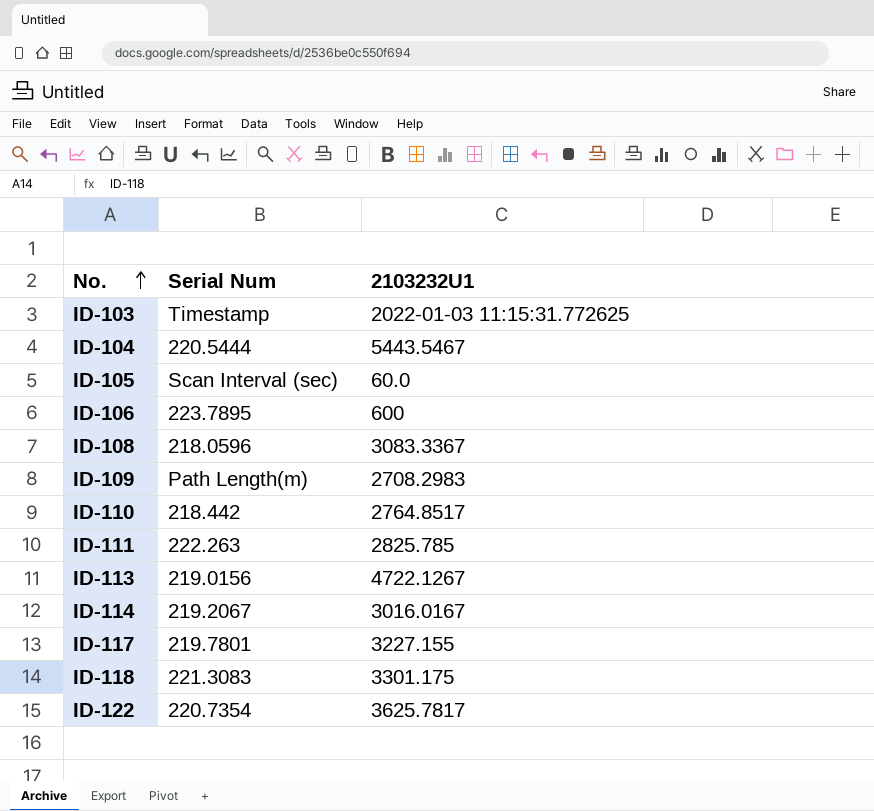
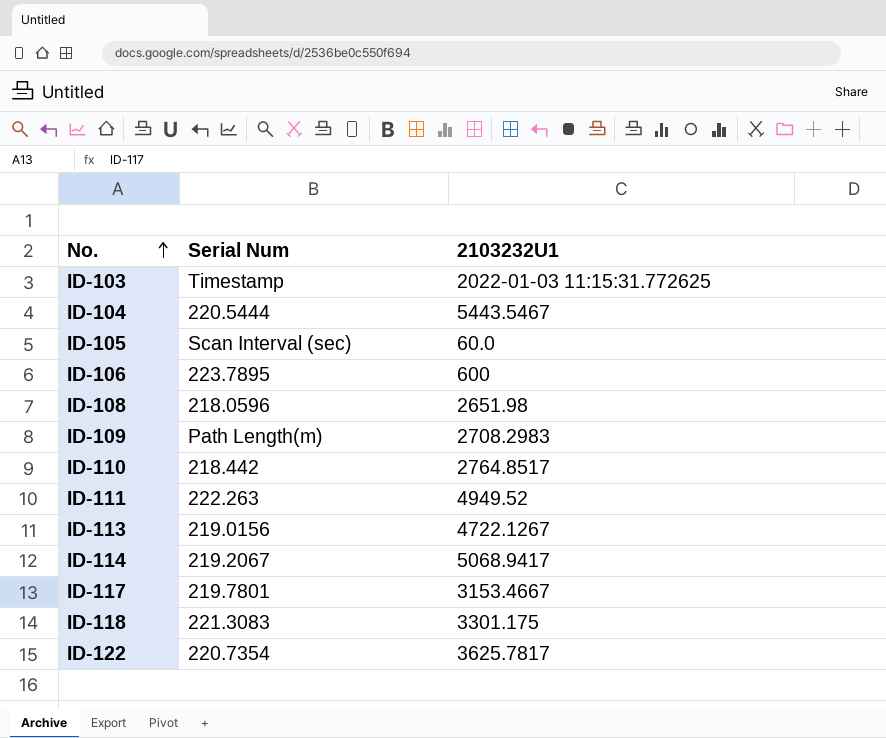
ID-108 | 2103232U1: 3083.3367 -> 2651.98
ID-111 | 2103232U1: 2825.785 -> 4949.52
ID-114 | 2103232U1: 3016.0167 -> 5068.9417
ID-117 | 2103232U1: 3227.155 -> 3153.4667

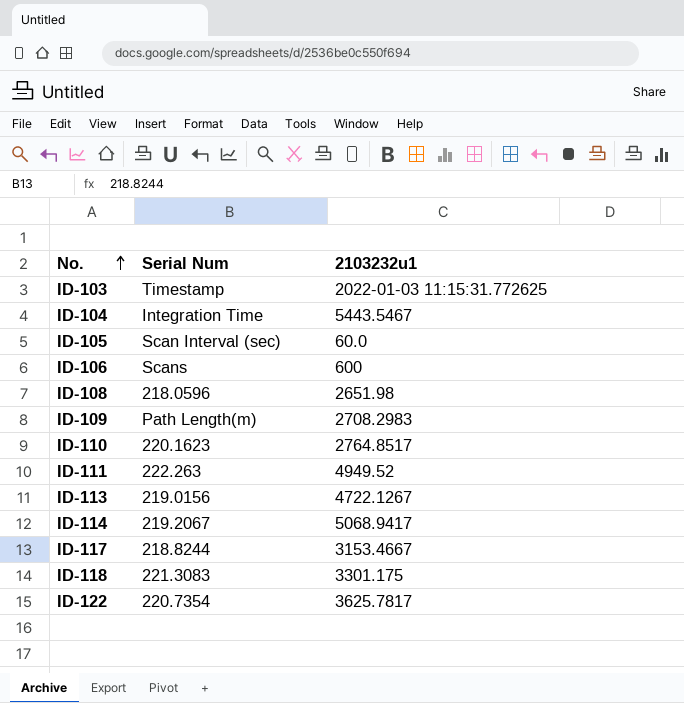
column name: 2103232U1 -> 2103232u1
ID-104 | Serial Num: 220.5444 -> Integration Time
ID-106 | Serial Num: 223.7895 -> Scans
ID-110 | Serial Num: 218.442 -> 220.1623
ID-117 | Serial Num: 219.7801 -> 218.8244

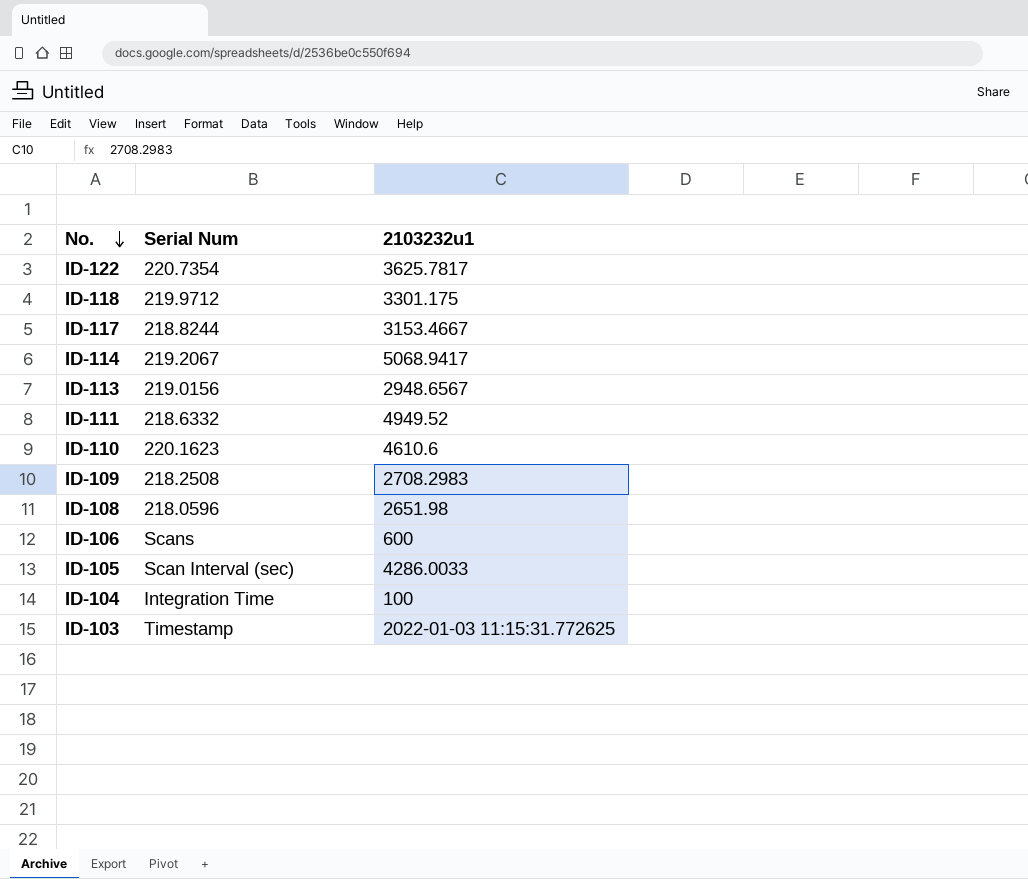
row order: No. ascending -> No. descending
ID-118 | Serial Num: 221.3083 -> 219.9712
ID-113 | 2103232u1: 4722.1267 -> 2948.6567
ID-111 | Serial Num: 222.263 -> 218.6332
ID-110 | 2103232u1: 2764.8517 -> 4610.6
ID-109 | Serial Num: Path Length(m) -> 218.2508
ID-105 | 2103232u1: 60.0 -> 4286.0033
ID-104 | 2103232u1: 5443.5467 -> 100

